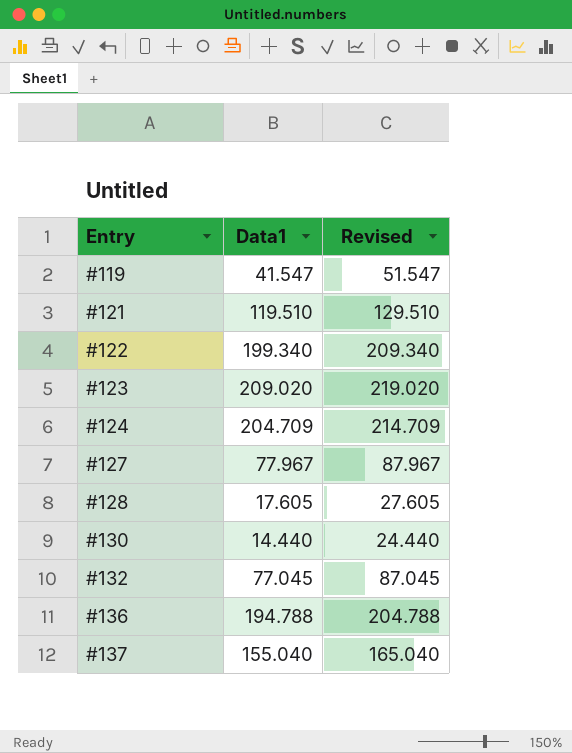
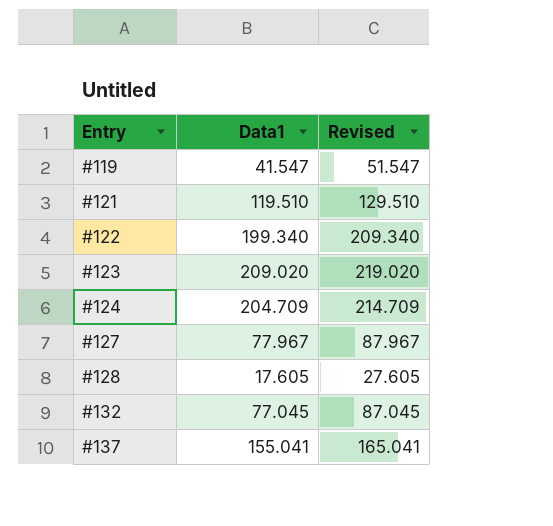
row #130: 14.440 | 24.440 -> none
row #136: 194.788 | 204.788 -> none
#137 | Data1: 155.040 -> 155.041
#137 | Revised: 165.040 -> 165.041

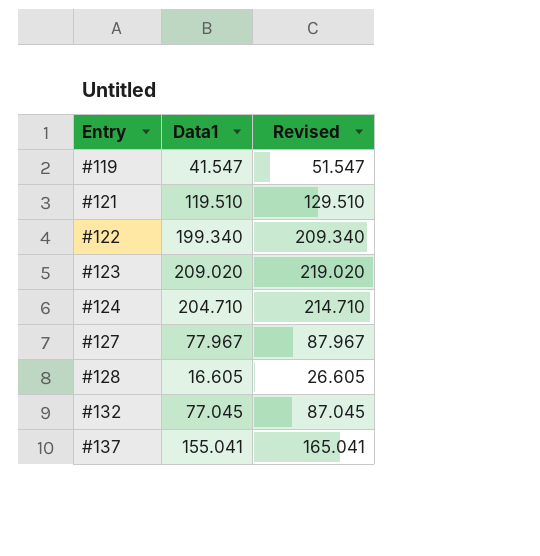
#124 | Data1: 204.709 -> 204.710
#124 | Revised: 214.709 -> 214.710
#128 | Data1: 17.605 -> 16.605
#128 | Revised: 27.605 -> 26.605

